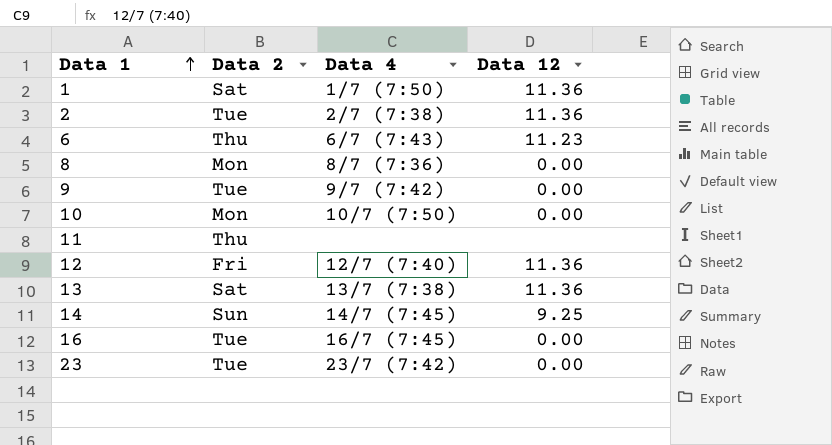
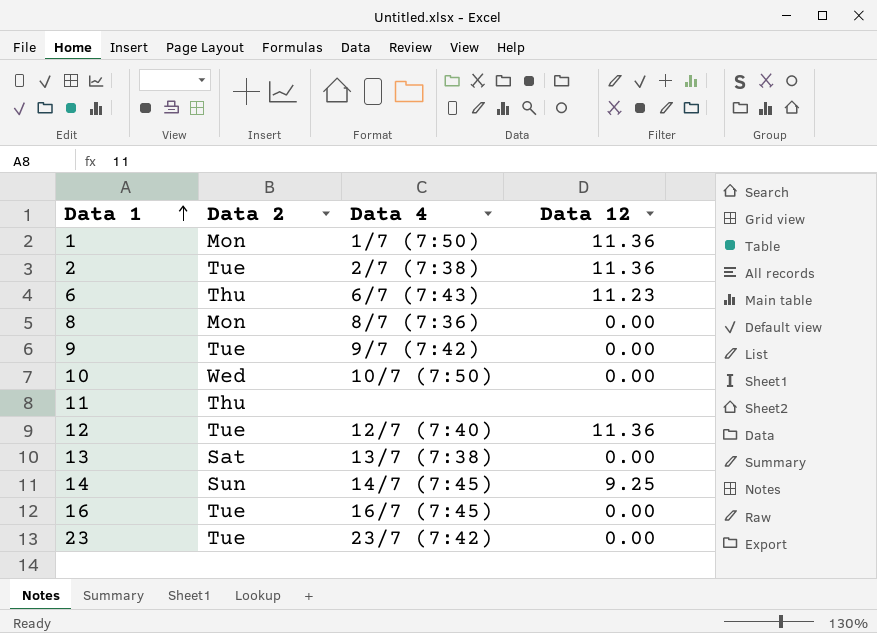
1 | Data 2: Sat -> Mon
10 | Data 2: Mon -> Wed
12 | Data 2: Fri -> Tue
13 | Data 12: 11.36 -> 0.00

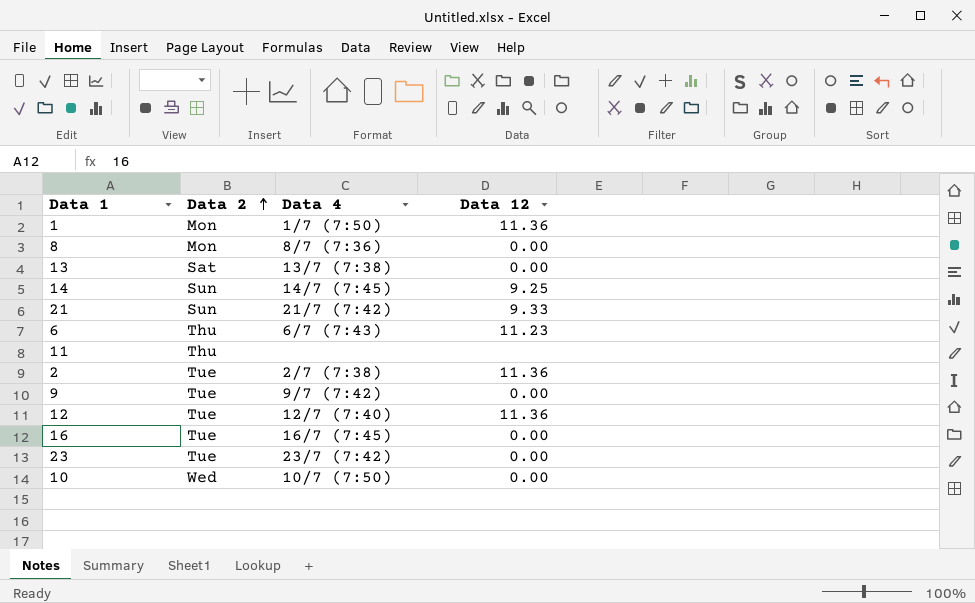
row order: Data 1 ascending -> Data 2 ascending
row 21: none -> Sun | 21/7 (7:42) | 9.33

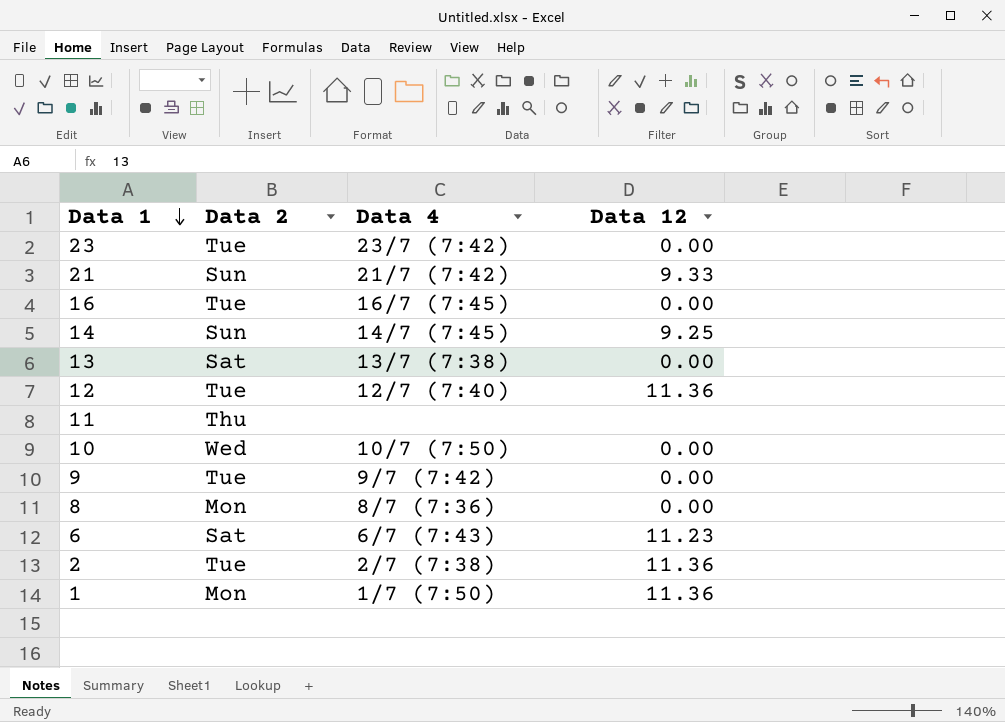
row order: Data 2 ascending -> Data 1 descending
6 | Data 2: Thu -> Sat

